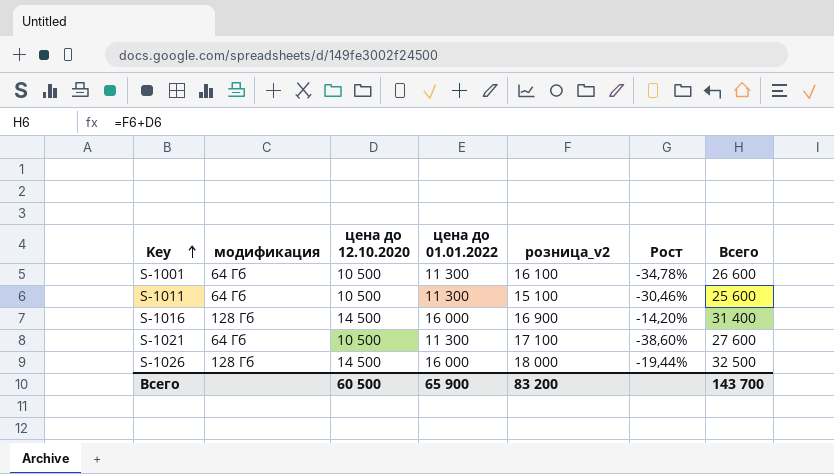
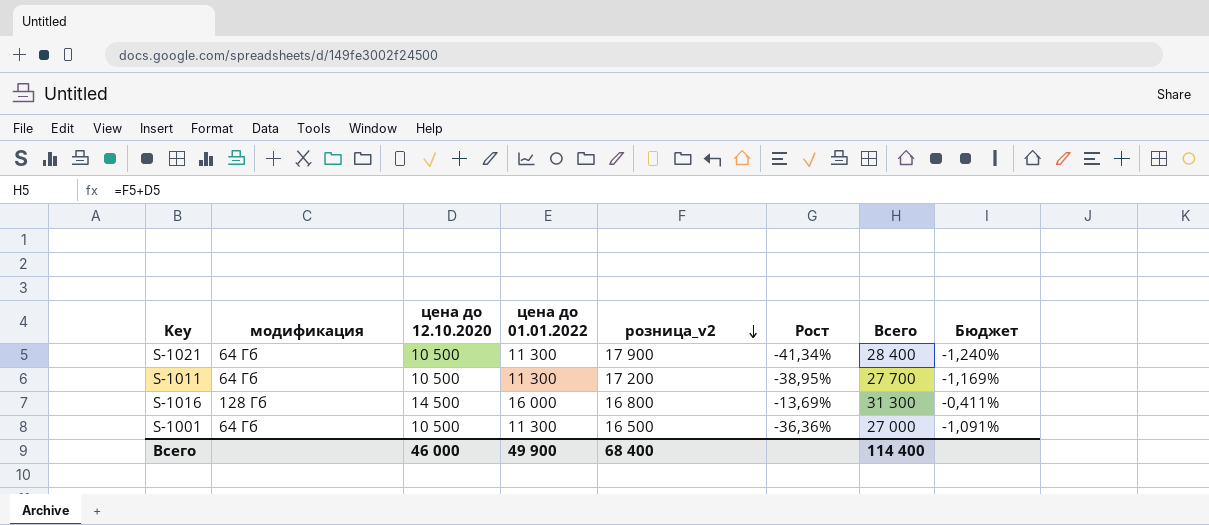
row order: Key ascending -> розница_v2 descending
column Бюджет | formula: none -> [Рост] * 0,03
row S-1026: 128 Гб | 14 500 | 16 000 | 18 000 | -19,44% | 32 500 -> none
S-1021 | розница_v2: 17 100 -> 17 900
S-1021 | Рост: -38,60% -> -41,34%
S-1021 | Всего: 27 600 -> 28 400
S-1011 | розница_v2: 15 100 -> 17 200
S-1011 | Рост: -30,46% -> -38,95%
S-1011 | Всего: 25 600 -> 27 700
S-1016 | розница_v2: 16 900 -> 16 800
S-1016 | Рост: -14,20% -> -13,69%
S-1016 | Всего: 31 400 -> 31 300
S-1001 | розница_v2: 16 100 -> 16 500
S-1001 | Рост: -34,78% -> -36,36%
S-1001 | Всего: 26 600 -> 27 000
Всего | цена до 12.10.2020: 60 500 -> 46 000
Всего | цена до 01.01.2022: 65 900 -> 49 900
Всего | розница_v2: 83 200 -> 68 400
Всего | Всего: 143 700 -> 114 400

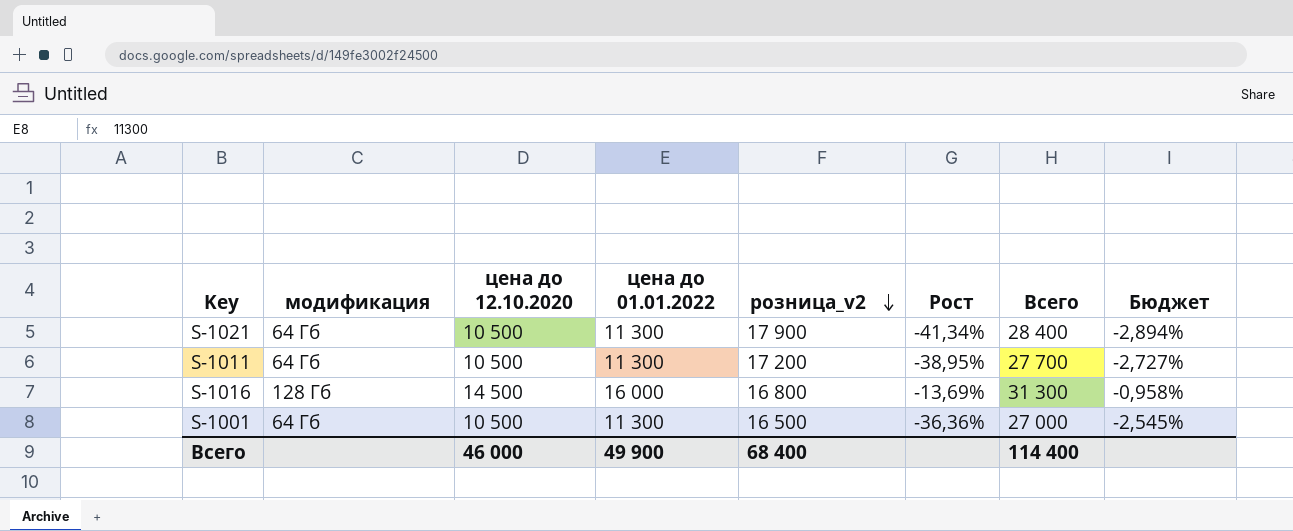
column Бюджет | formula: [Рост] * 0,03 -> [Рост] * 0,07

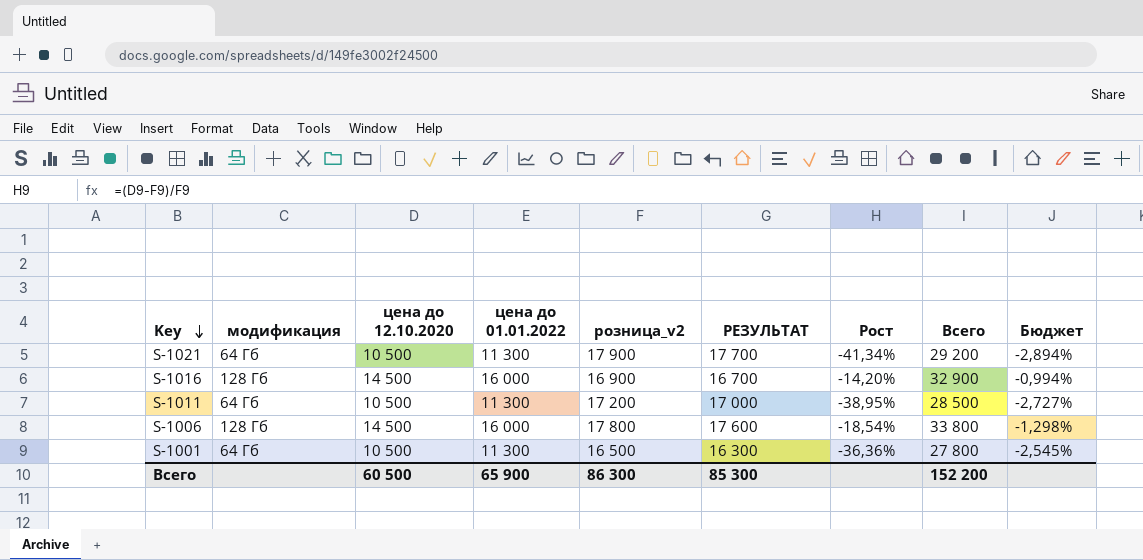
row order: розница_v2 descending -> Key descending
column РЕЗУЛЬТАТ | formula: none -> [розница_v2] - 200
column Всего | formula: [цена до 12.10.2020] + [розница_v2] -> [цена до 01.01.2022] + [розница_v2]
S-1016 | розница_v2: 16 800 -> 16 900
S-1016 | Рост: -13,69% -> -14,20%
S-1016 | Бюджет: -0,958% -> -0,994%
row S-1006: none -> 128 Гб | 14 500 | 16 000 | 17 800 | 17 600 | -18,54% | 33 800 | -1,298%
Всего | цена до 12.10.2020: 46 000 -> 60 500
Всего | цена до 01.01.2022: 49 900 -> 65 900
Всего | розница_v2: 68 400 -> 86 300
Всего | Всего: 114 400 -> 152 200

